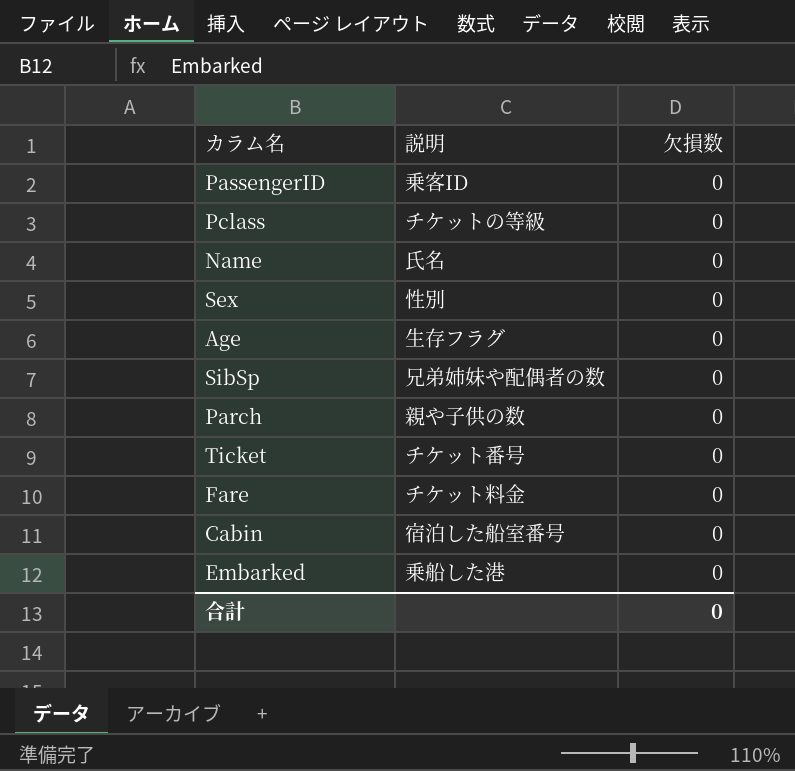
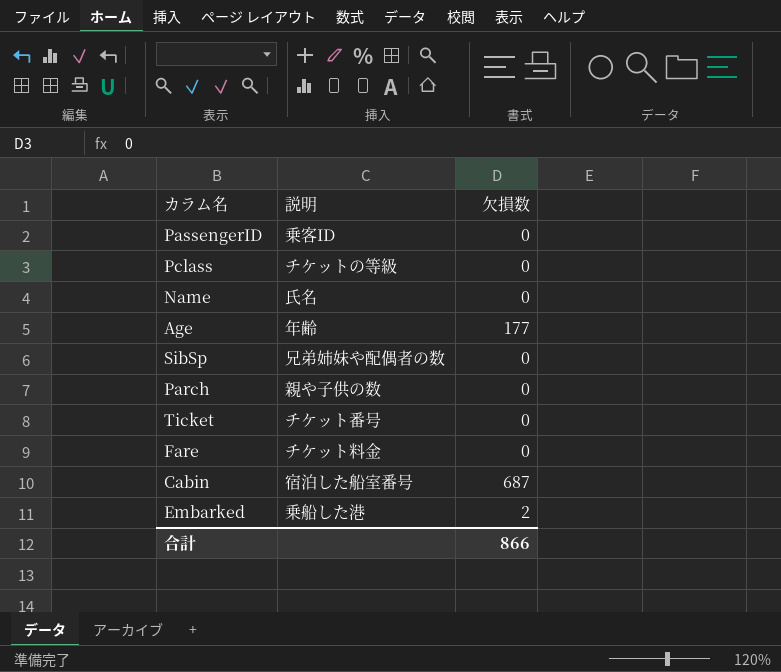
row Sex: 性別 | 0 -> none
Age | 説明: 生存フラグ -> 年齢
Age | 欠損数: 0 -> 177
Cabin | 欠損数: 0 -> 687
Embarked | 欠損数: 0 -> 2
合計 | 欠損数: 0 -> 866

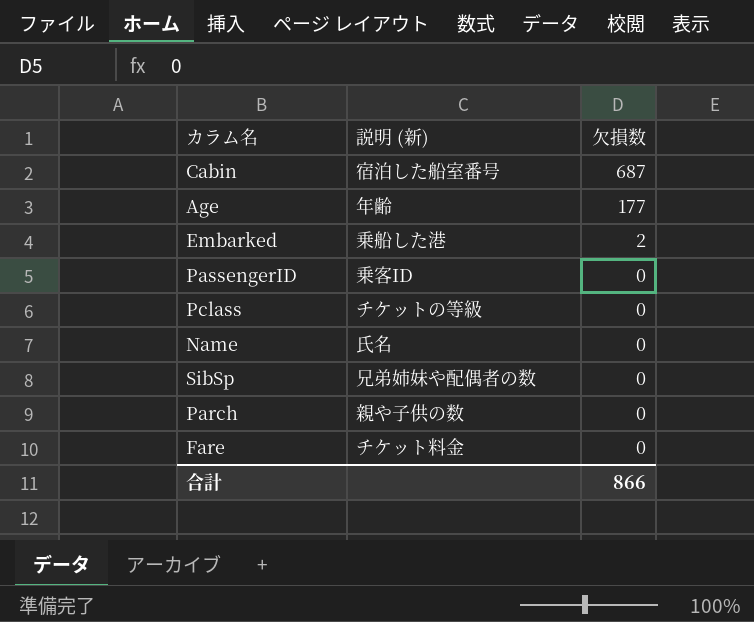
row order: none -> 欠損数 descending
column name: 説明 -> 説明 (新)
row Ticket: チケット番号 | 0 -> none

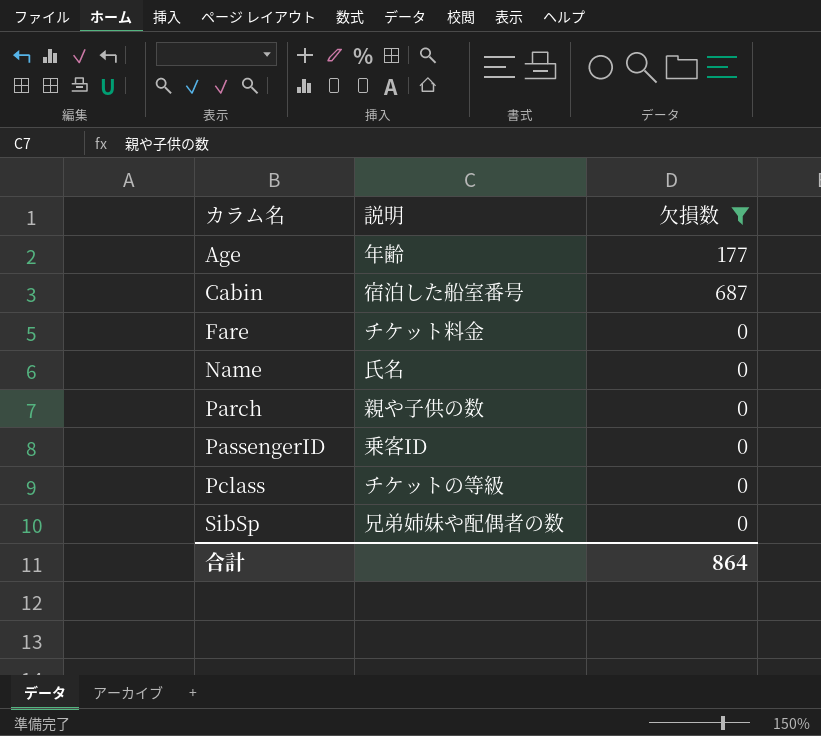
filter: none -> 欠損数 != 2
row order: 欠損数 descending -> カラム名 ascending
column name: 説明 (新) -> 説明
合計 | 欠損数: 866 -> 864

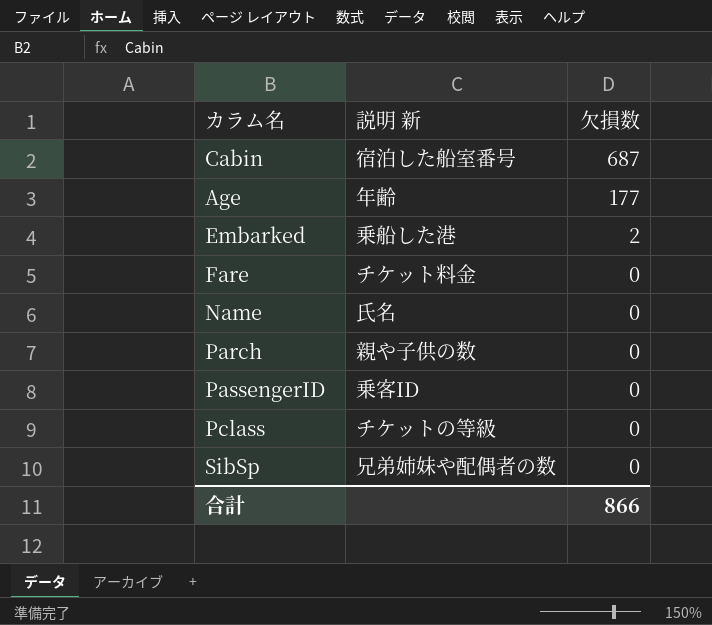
filter: 欠損数 != 2 -> none
row order: カラム名 ascending -> 欠損数 descending
column name: 説明 -> 説明 新
合計 | 欠損数: 864 -> 866

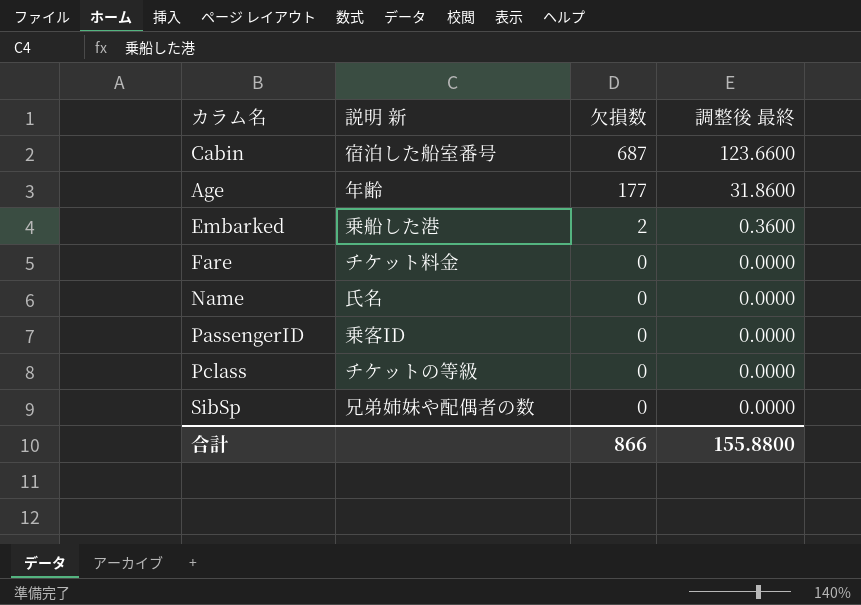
column 調整後 最終 | formula: none -> [欠損数] * 0.18
row Parch: 親や子供の数 | 0 -> none

